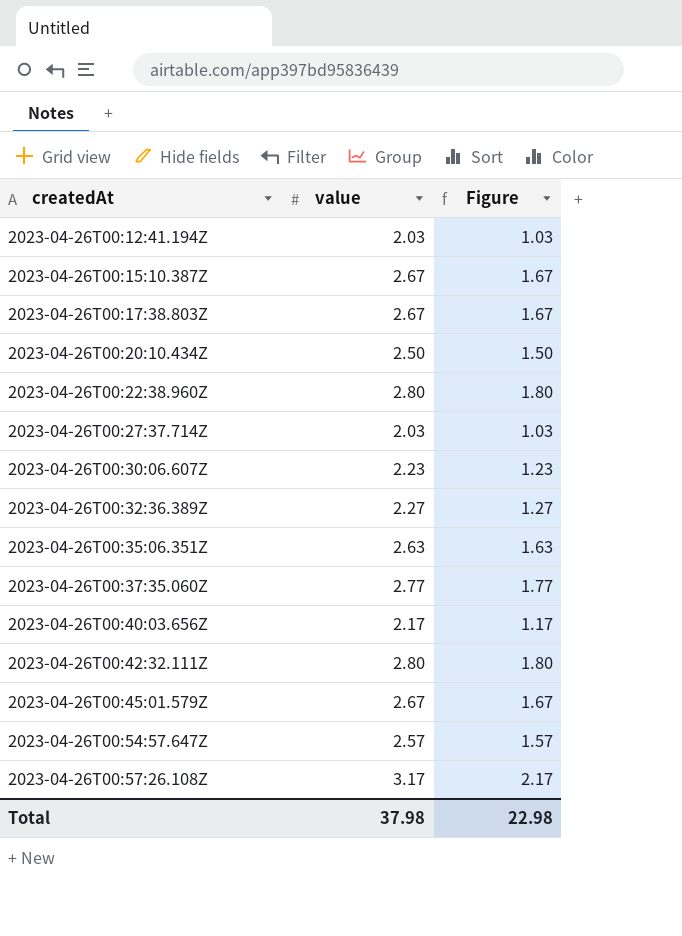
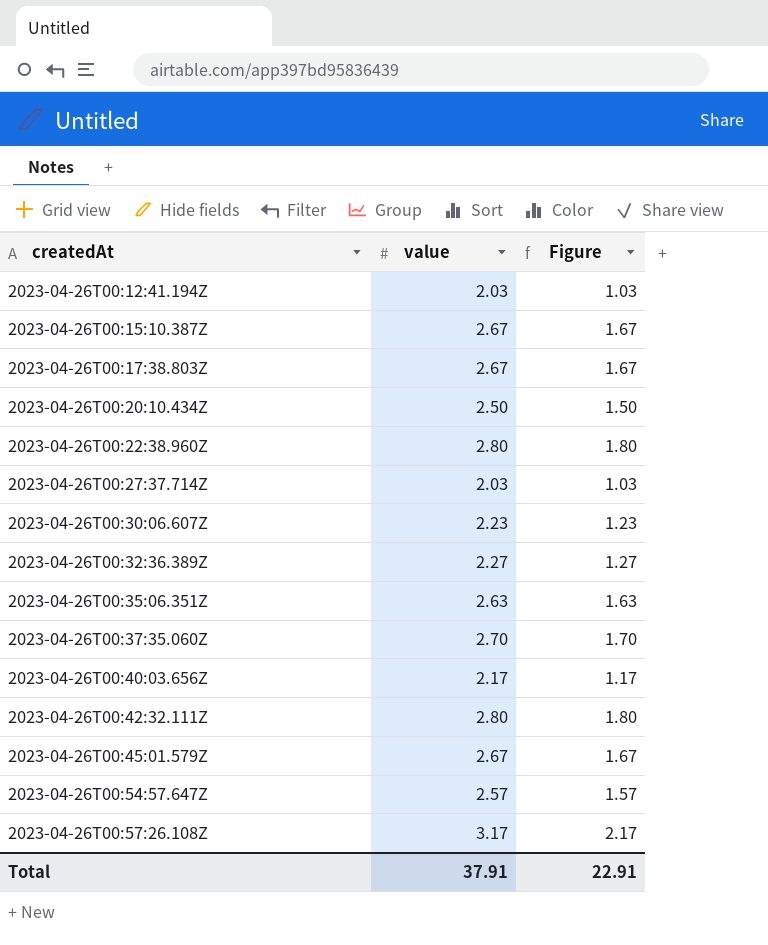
2023-04-26T00:37:35.060Z | value: 2.77 -> 2.70
2023-04-26T00:37:35.060Z | Figure: 1.77 -> 1.70
Total | value: 37.98 -> 37.91
Total | Figure: 22.98 -> 22.91

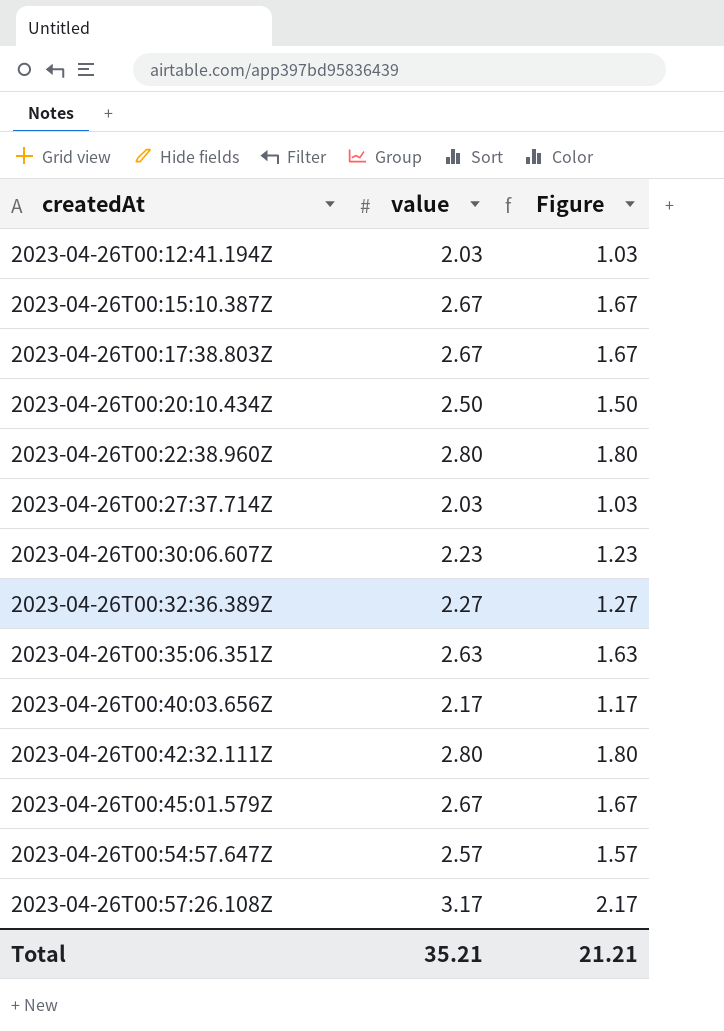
row 2023-04-26T00:37:35.060Z: 2.70 | 1.70 -> none
Total | value: 37.91 -> 35.21
Total | Figure: 22.91 -> 21.21

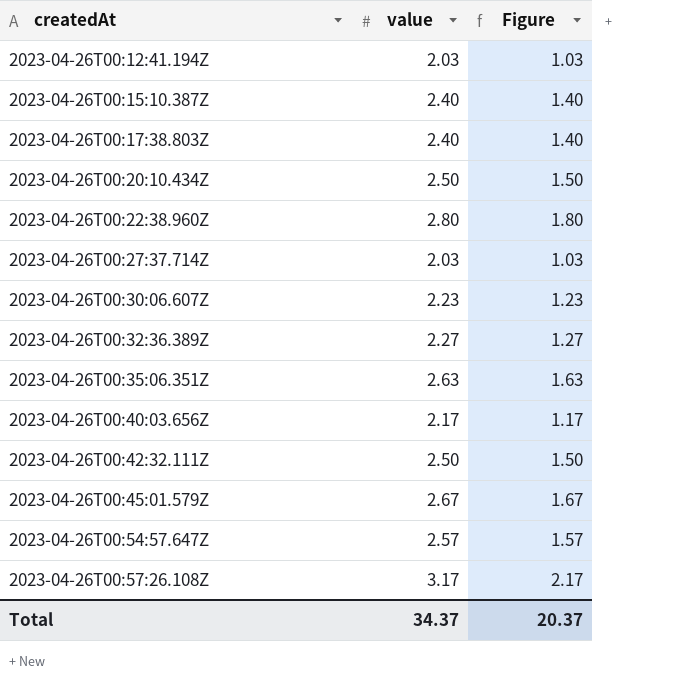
2023-04-26T00:15:10.387Z | value: 2.67 -> 2.40
2023-04-26T00:15:10.387Z | Figure: 1.67 -> 1.40
2023-04-26T00:17:38.803Z | value: 2.67 -> 2.40
2023-04-26T00:17:38.803Z | Figure: 1.67 -> 1.40
2023-04-26T00:42:32.111Z | value: 2.80 -> 2.50
2023-04-26T00:42:32.111Z | Figure: 1.80 -> 1.50
Total | value: 35.21 -> 34.37
Total | Figure: 21.21 -> 20.37

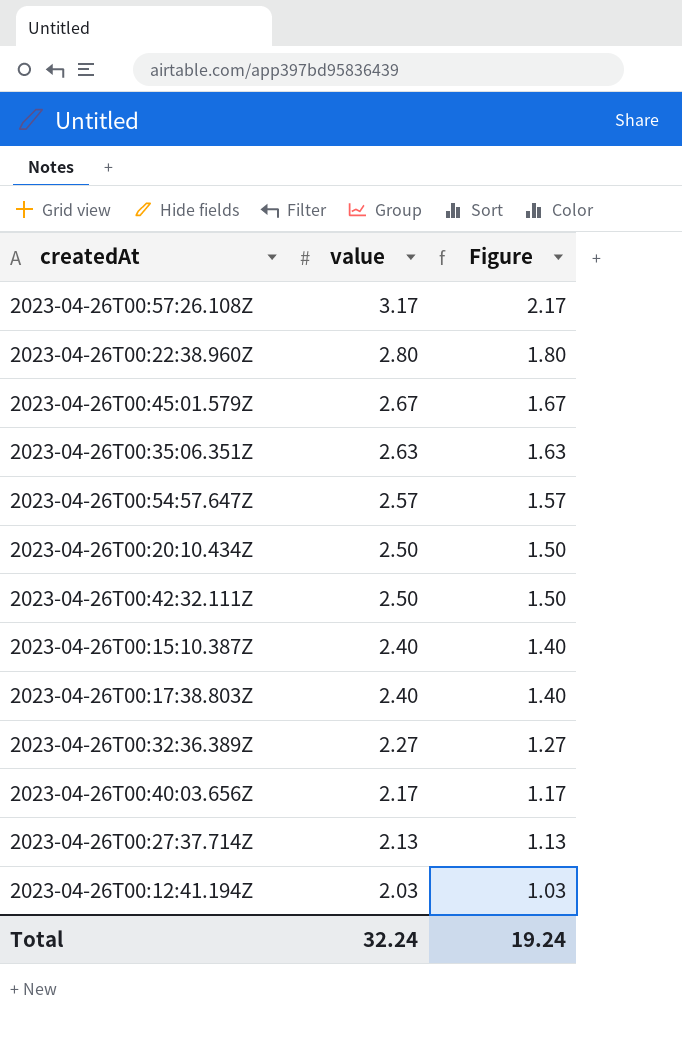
row order: createdAt ascending -> value descending
row 2023-04-26T00:30:06.607Z: 2.23 | 1.23 -> none
2023-04-26T00:27:37.714Z | value: 2.03 -> 2.13
2023-04-26T00:27:37.714Z | Figure: 1.03 -> 1.13
Total | value: 34.37 -> 32.24
Total | Figure: 20.37 -> 19.24

